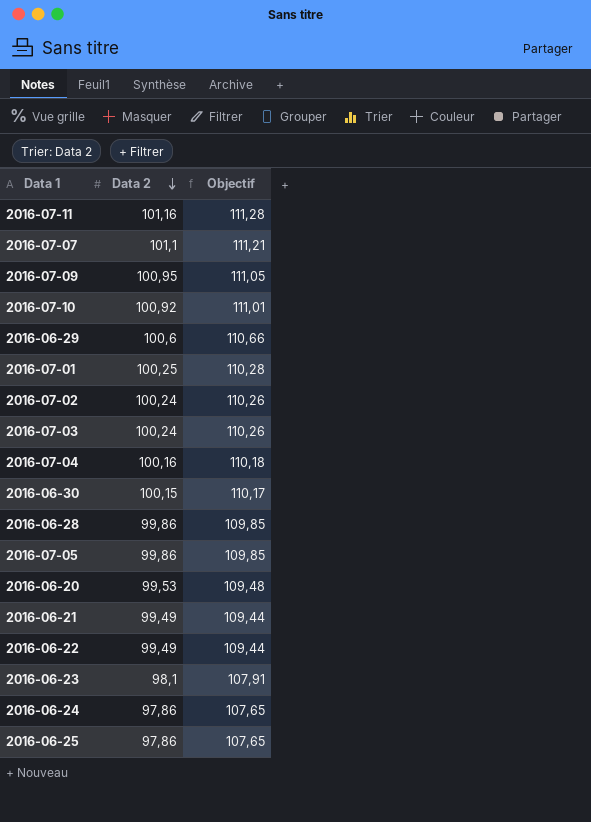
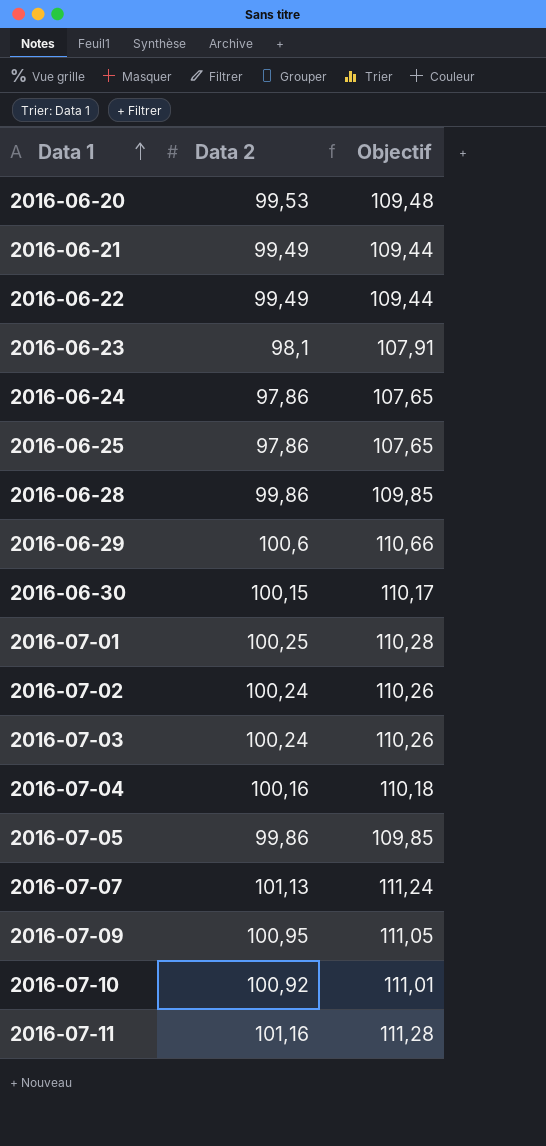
row order: Data 2 descending -> Data 1 ascending
2016-07-07 | Data 2: 101,1 -> 101,13
2016-07-07 | Objectif: 111,21 -> 111,24

